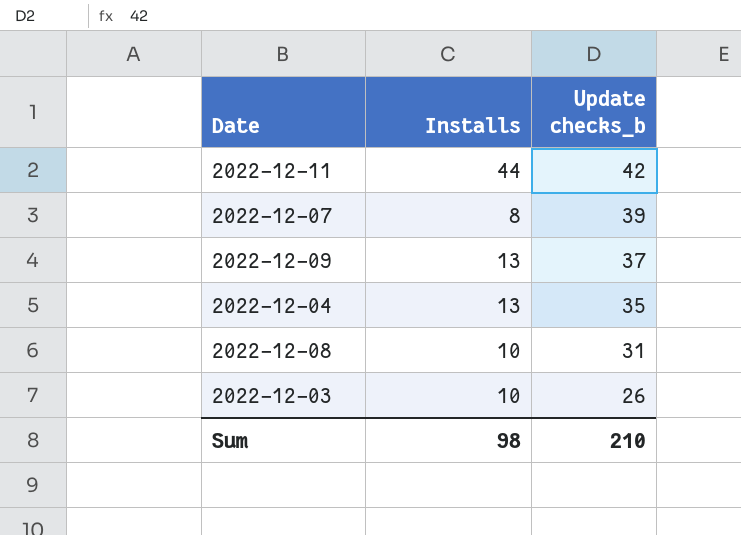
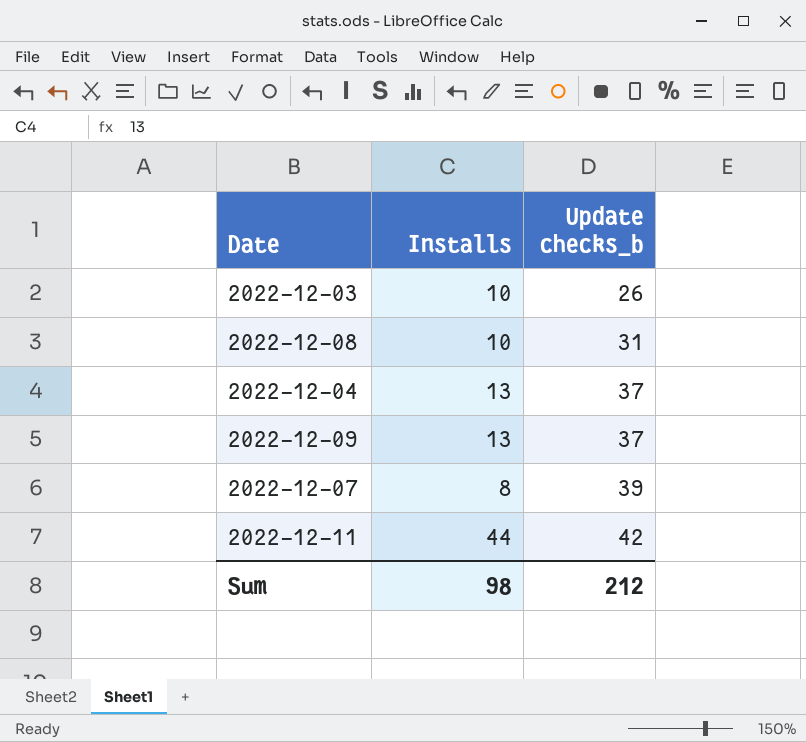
row order: Update checks_b descending -> Update checks_b ascending
2022-12-04 | Update checks_b: 35 -> 37
Sum | Update checks_b: 210 -> 212

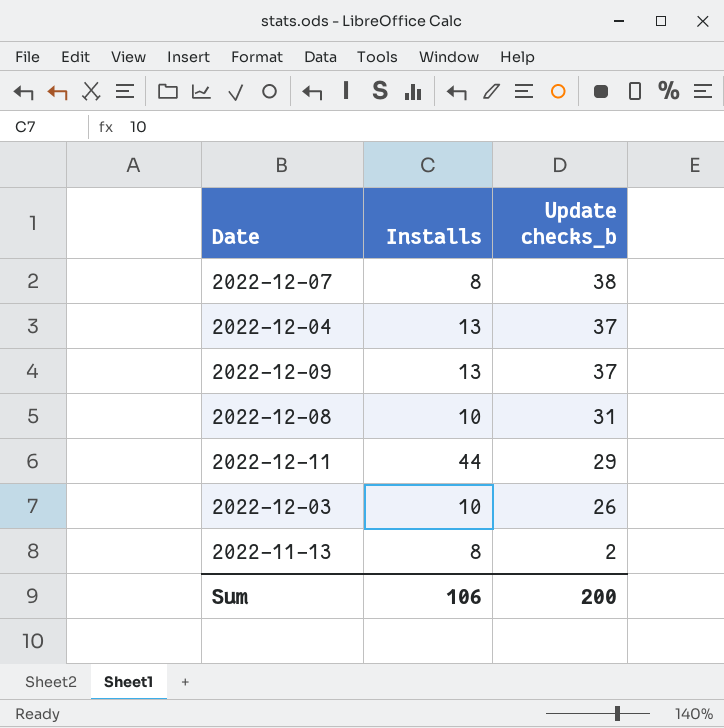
row order: Update checks_b ascending -> Update checks_b descending
2022-12-07 | Update checks_b: 39 -> 38
2022-12-11 | Update checks_b: 42 -> 29
row 2022-11-13: none -> 8 | 2
Sum | Installs: 98 -> 106
Sum | Update checks_b: 212 -> 200

